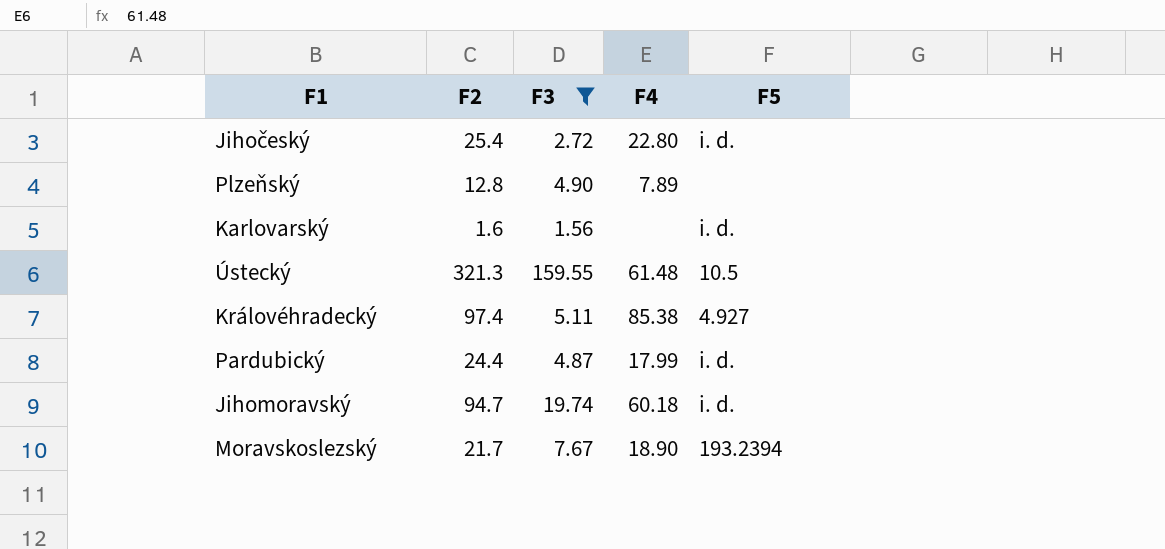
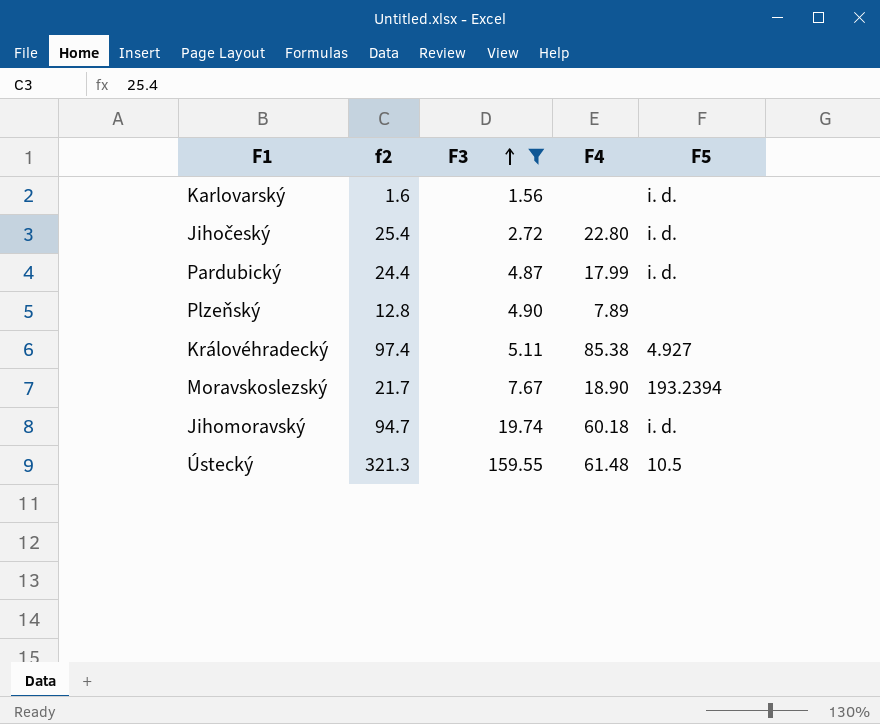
row order: none -> F3 ascending
column name: F2 -> f2

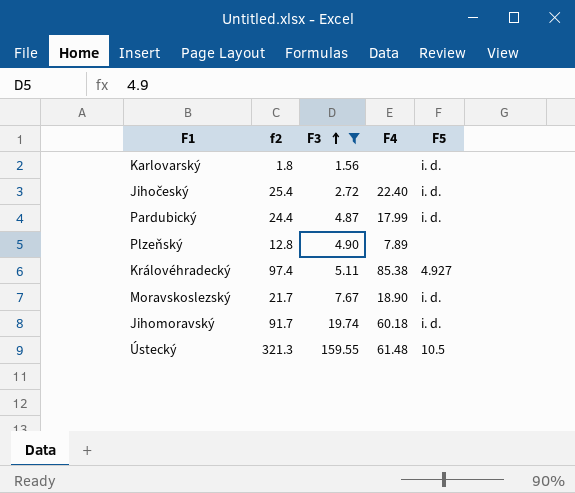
Karlovarský | f2: 1.6 -> 1.8
Jihočeský | F4: 22.80 -> 22.40
Moravskoslezský | F5: 193.2394 -> i. d.
Jihomoravský | f2: 94.7 -> 91.7

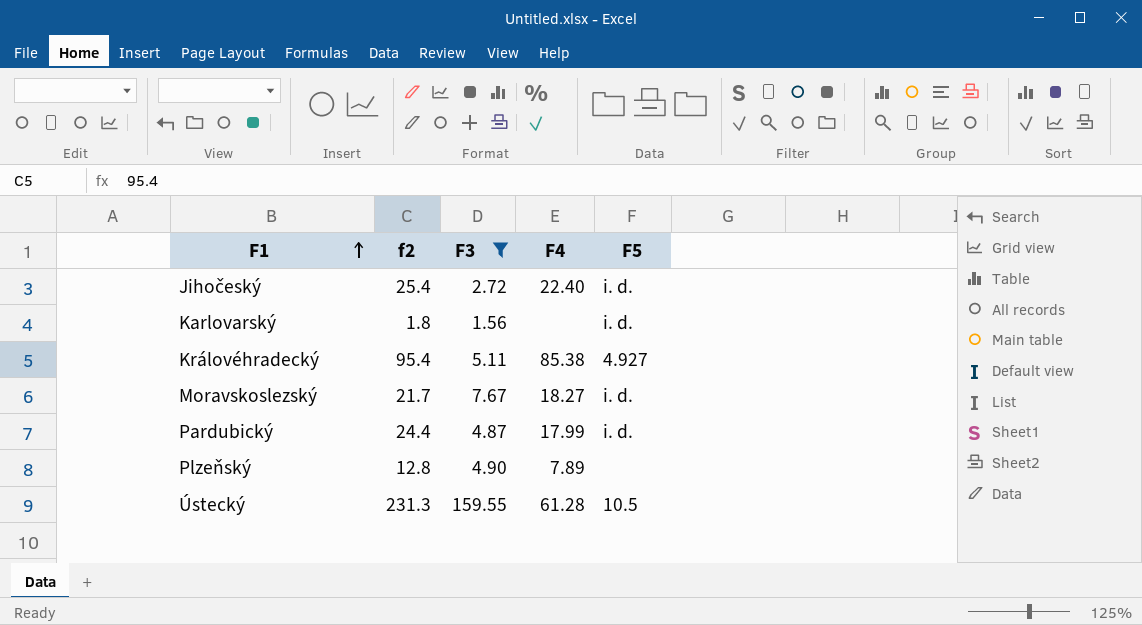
row order: F3 ascending -> F1 ascending
row Jihomoravský: 91.7 | 19.74 | 60.18 | i. d. -> none
Královéhradecký | f2: 97.4 -> 95.4
Moravskoslezský | F4: 18.90 -> 18.27
Ústecký | f2: 321.3 -> 231.3
Ústecký | F4: 61.48 -> 61.28

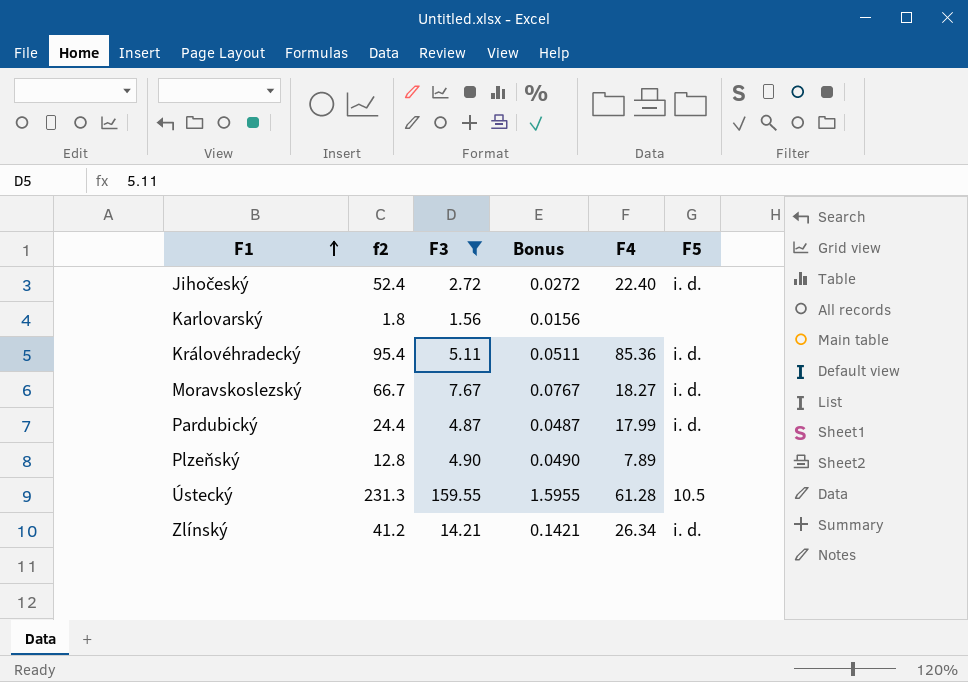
column Bonus | formula: none -> [F3] * 0.01
Jihočeský | f2: 25.4 -> 52.4
Karlovarský | F5: i. d. -> none
Královéhradecký | F4: 85.38 -> 85.36
Královéhradecký | F5: 4.927 -> i. d.
Moravskoslezský | f2: 21.7 -> 66.7
row Zlínský: none -> 41.2 | 14.21 | 0.1421 | 26.34 | i. d.

